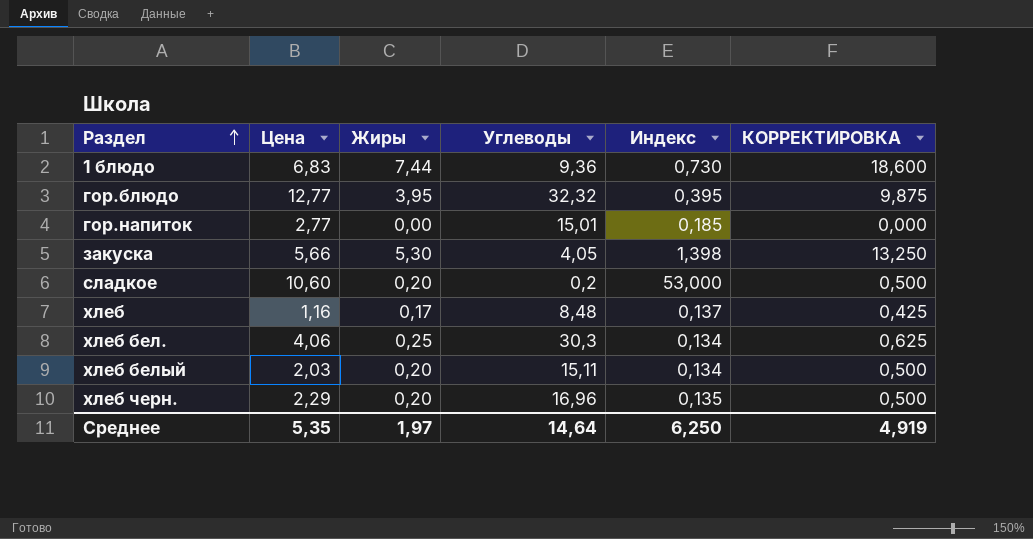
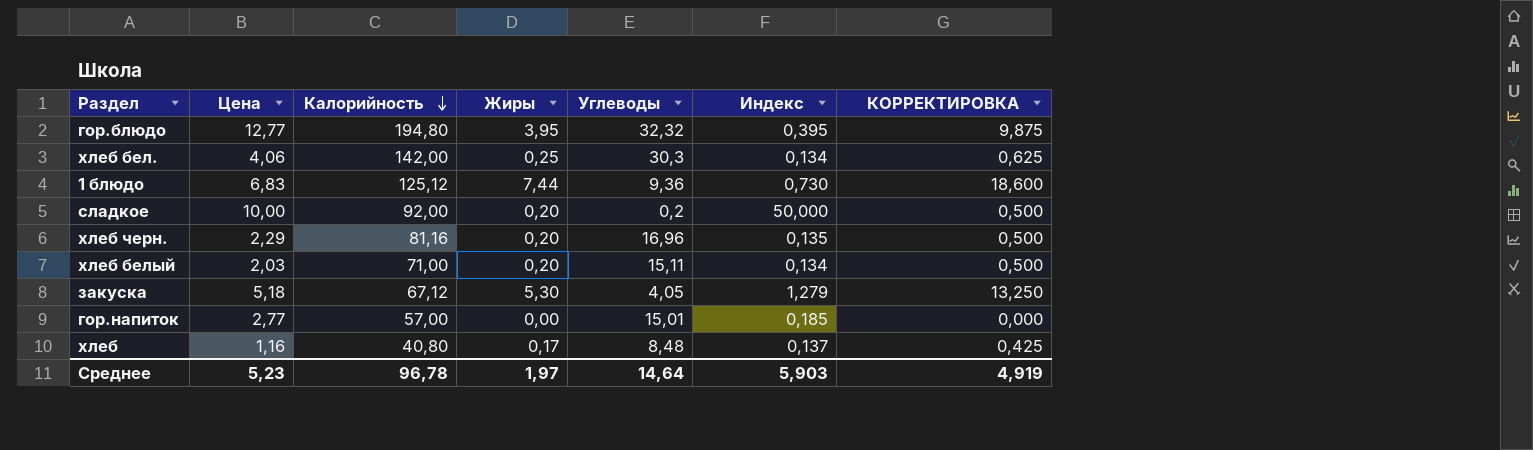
row order: Раздел ascending -> Калорийность descending
column Калорийность | position: none -> 3
сладкое | Цена: 10,60 -> 10,00
сладкое | Индекс: 53,000 -> 50,000
закуска | Цена: 5,66 -> 5,18
закуска | Индекс: 1,398 -> 1,279
Среднее | Цена: 5,35 -> 5,23
Среднее | Индекс: 6,250 -> 5,903

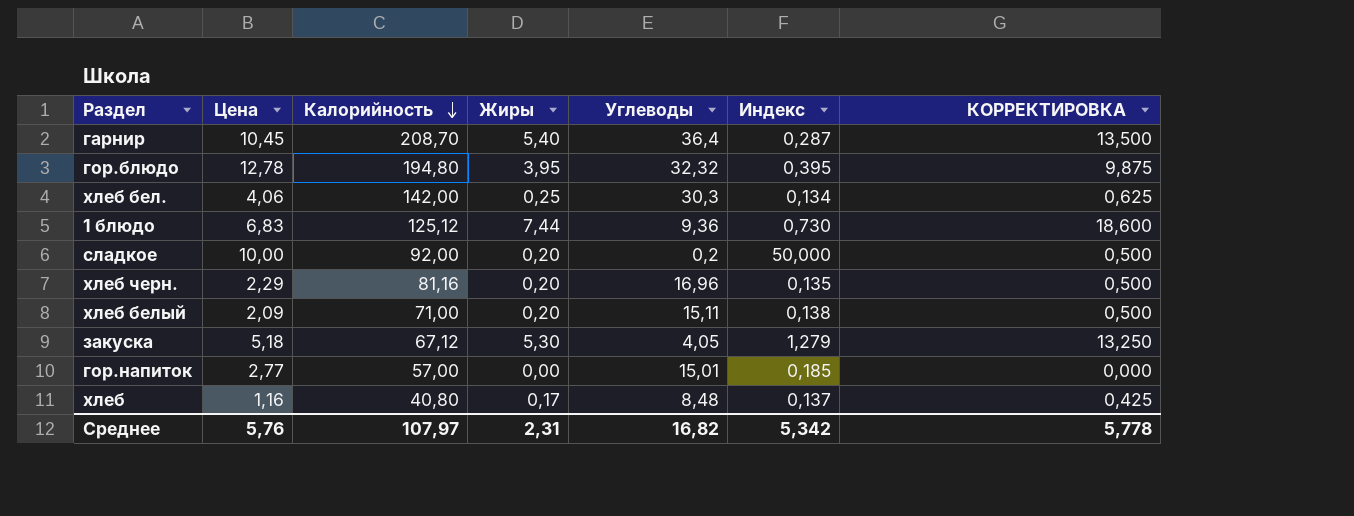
row гарнир: none -> 10,45 | 208,70 | 5,40 | 36,4 | 0,287 | 13,500
гор.блюдо | Цена: 12,77 -> 12,78
хлеб белый | Цена: 2,03 -> 2,09
хлеб белый | Индекс: 0,134 -> 0,138
Среднее | Цена: 5,23 -> 5,76
Среднее | Калорийность: 96,78 -> 107,97
Среднее | Жиры: 1,97 -> 2,31
Среднее | Углеводы: 14,64 -> 16,82
Среднее | Индекс: 5,903 -> 5,342
Среднее | КОРРЕКТИРОВКА: 4,919 -> 5,778

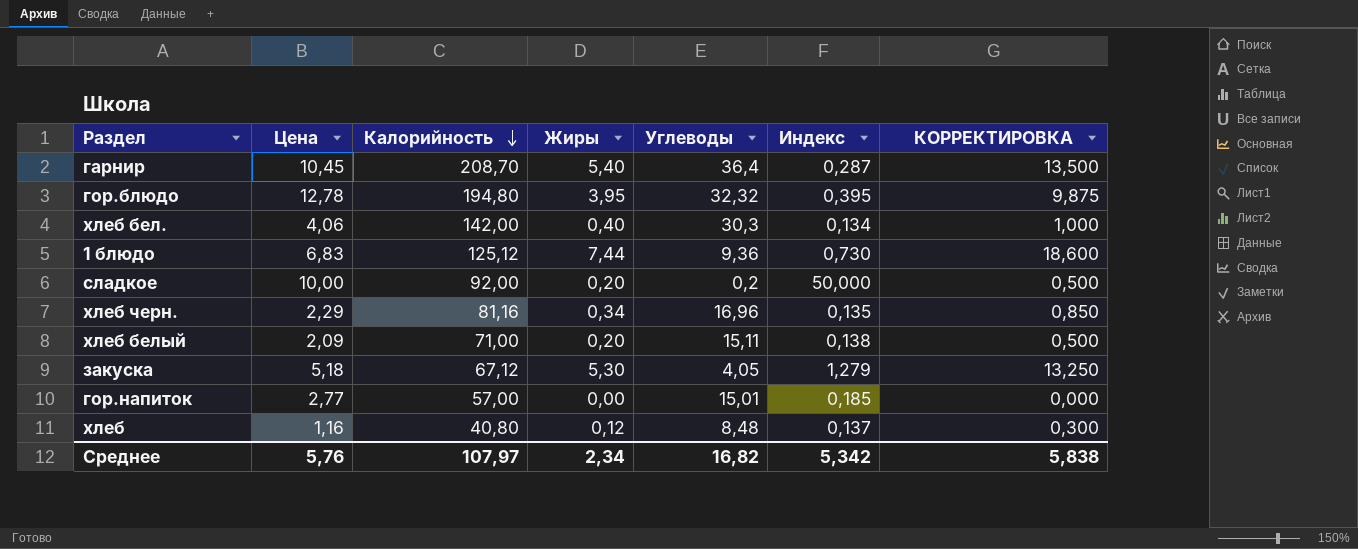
хлеб бел. | Жиры: 0,25 -> 0,40
хлеб бел. | КОРРЕКТИРОВКА: 0,625 -> 1,000
хлеб черн. | Жиры: 0,20 -> 0,34
хлеб черн. | КОРРЕКТИРОВКА: 0,500 -> 0,850
хлеб | Жиры: 0,17 -> 0,12
хлеб | КОРРЕКТИРОВКА: 0,425 -> 0,300
Среднее | Жиры: 2,31 -> 2,34
Среднее | КОРРЕКТИРОВКА: 5,778 -> 5,838

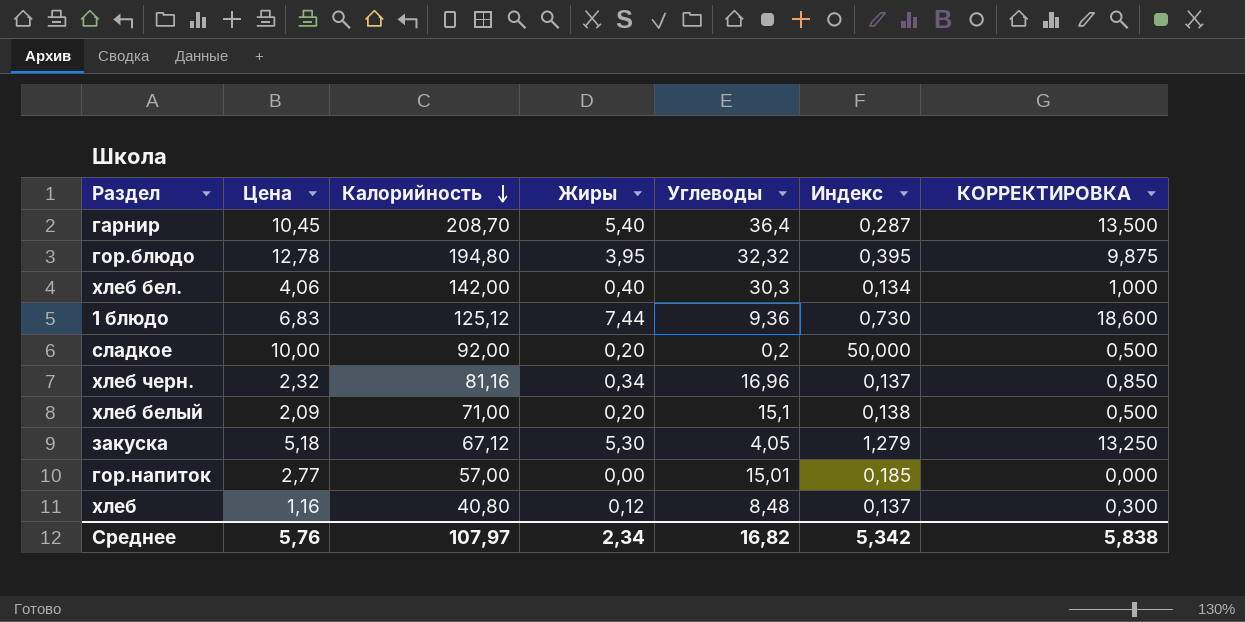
хлеб черн. | Цена: 2,29 -> 2,32
хлеб черн. | Индекс: 0,135 -> 0,137
хлеб белый | Углеводы: 15,11 -> 15,1

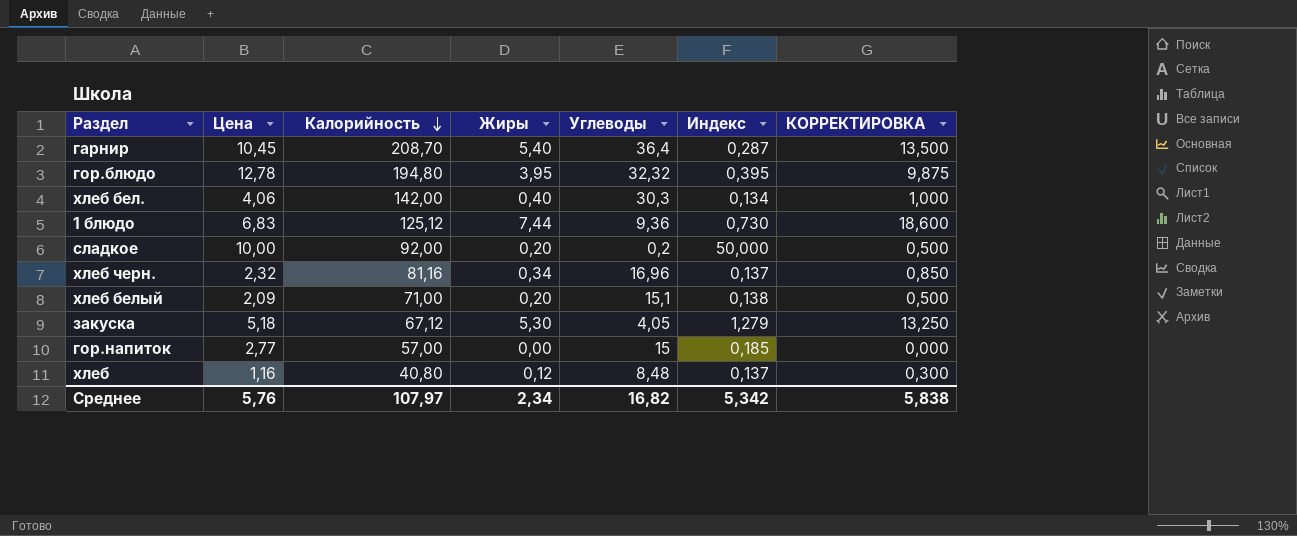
гор.напиток | Углеводы: 15,01 -> 15

